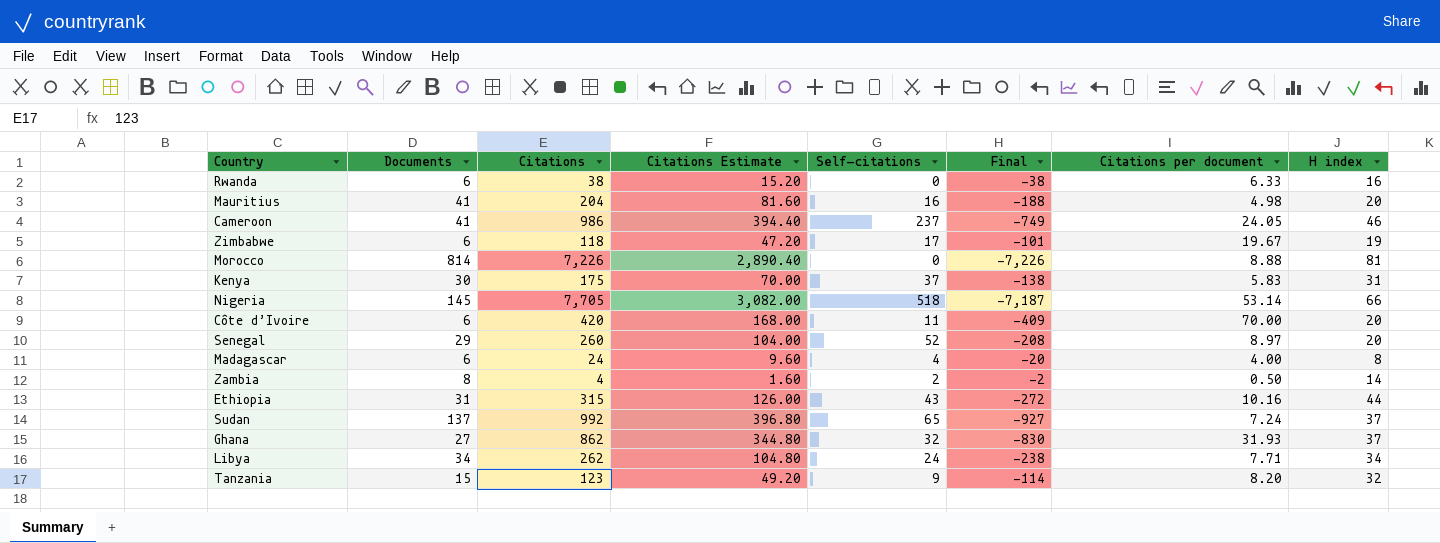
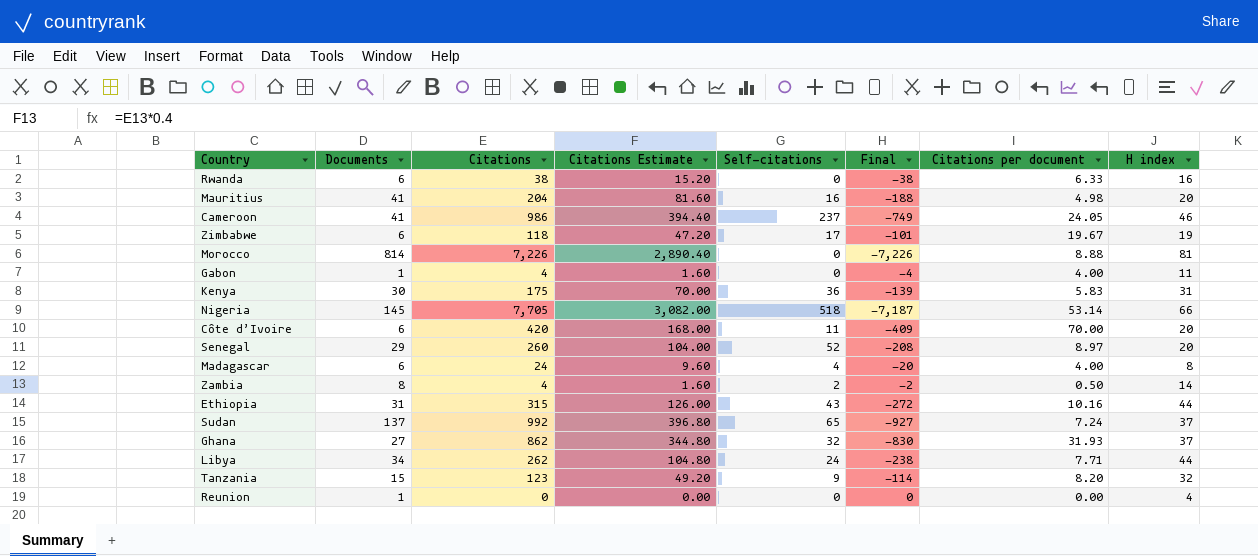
row Gabon: none -> 1 | 4 | 1.60 | 0 | -4 | 4.00 | 11
Kenya | Self-citations: 37 -> 36
Kenya | Final: -138 -> -139
Libya | H index: 34 -> 44
row Reunion: none -> 1 | 0 | 0.00 | 0 | 0 | 0.00 | 4

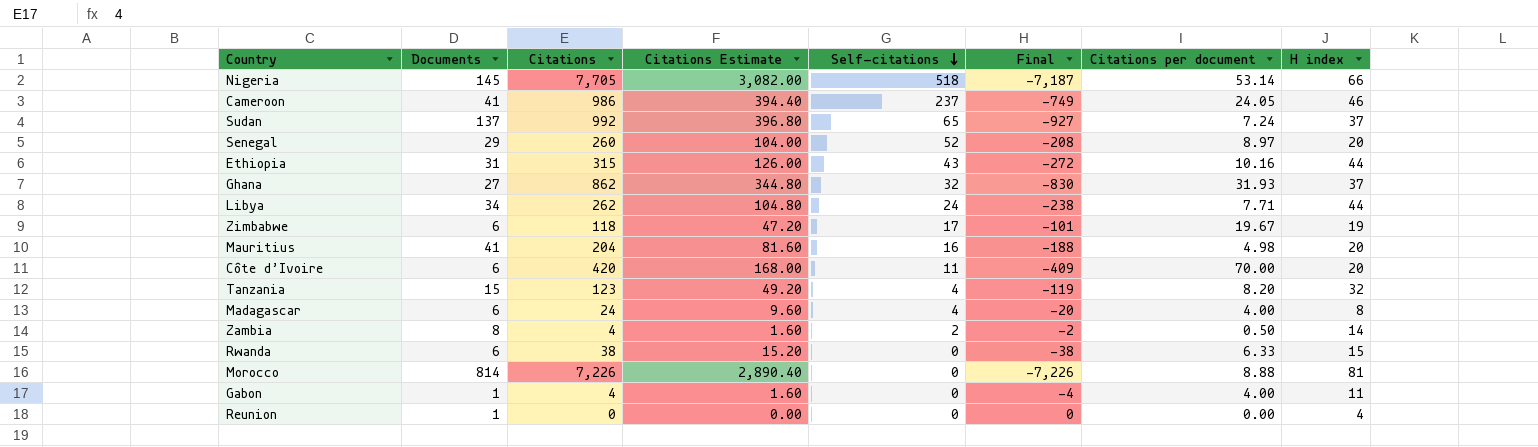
row order: none -> Self-citations descending
row Kenya: 30 | 175 | 70.00 | 36 | -139 | 5.83 | 31 -> none
Tanzania | Self-citations: 9 -> 4
Tanzania | Final: -114 -> -119
Rwanda | H index: 16 -> 15

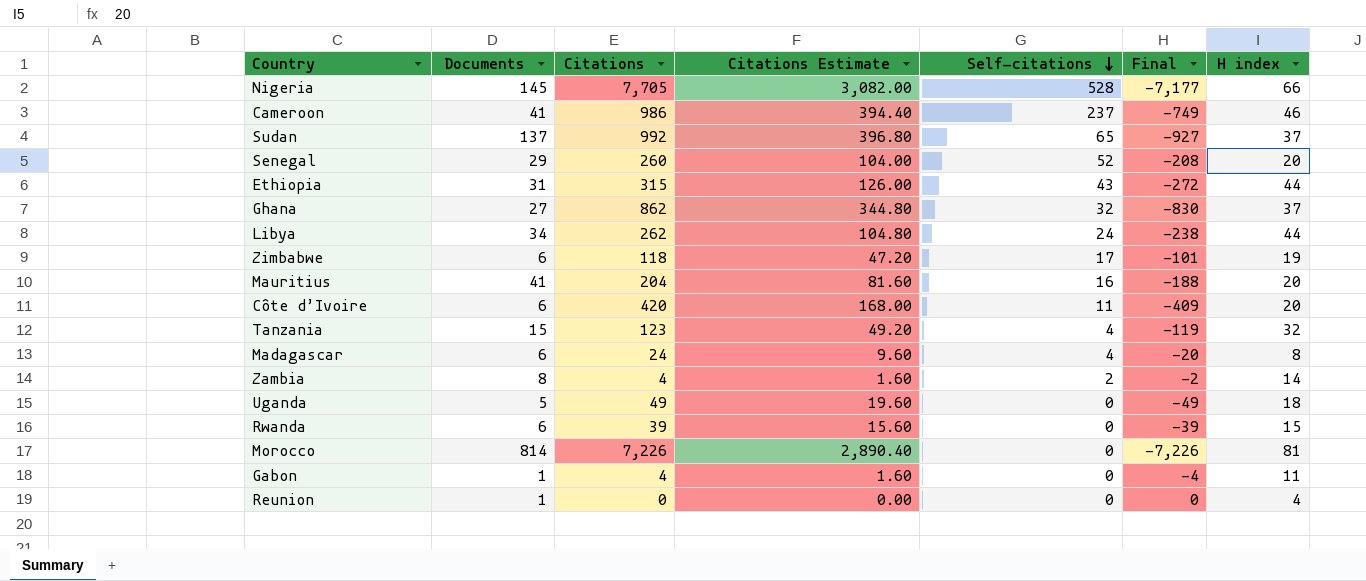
column Citations per document | formula: [Citations] / [Documents] -> none
Nigeria | Self-citations: 518 -> 528
Nigeria | Final: -7,187 -> -7,177
row Uganda: none -> 5 | 49 | 19.60 | 0 | -49 | 18
Rwanda | Citations: 38 -> 39
Rwanda | Citations Estimate: 15.20 -> 15.60
Rwanda | Final: -38 -> -39

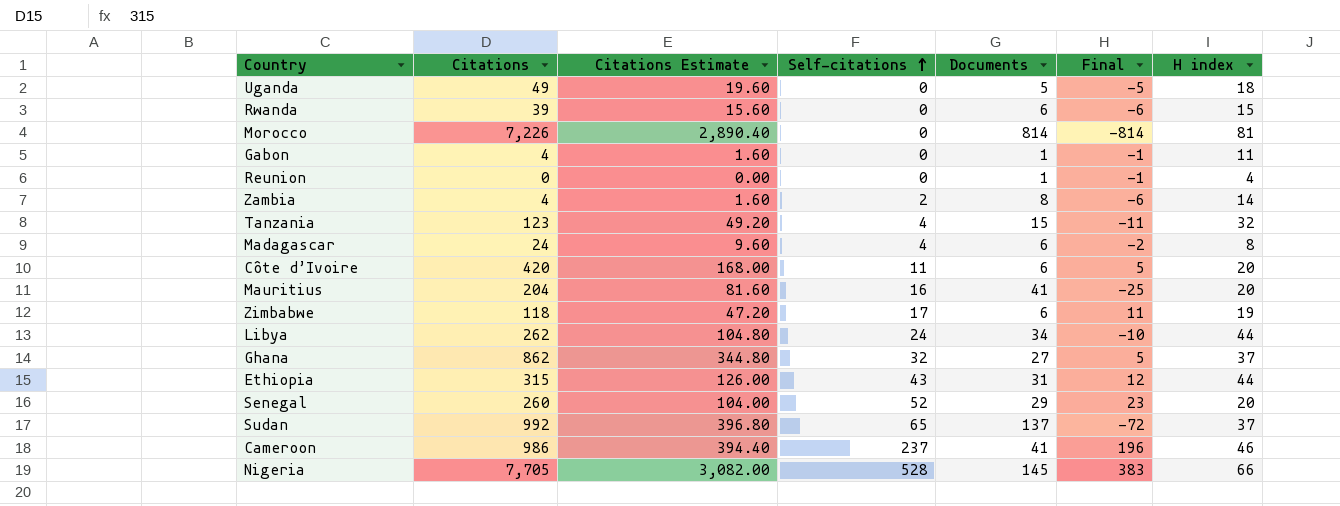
row order: Self-citations descending -> Self-citations ascending
column Documents | position: 2 -> 5
column Final | formula: [Self-citations] - [Citations] -> [Self-citations] - [Documents]

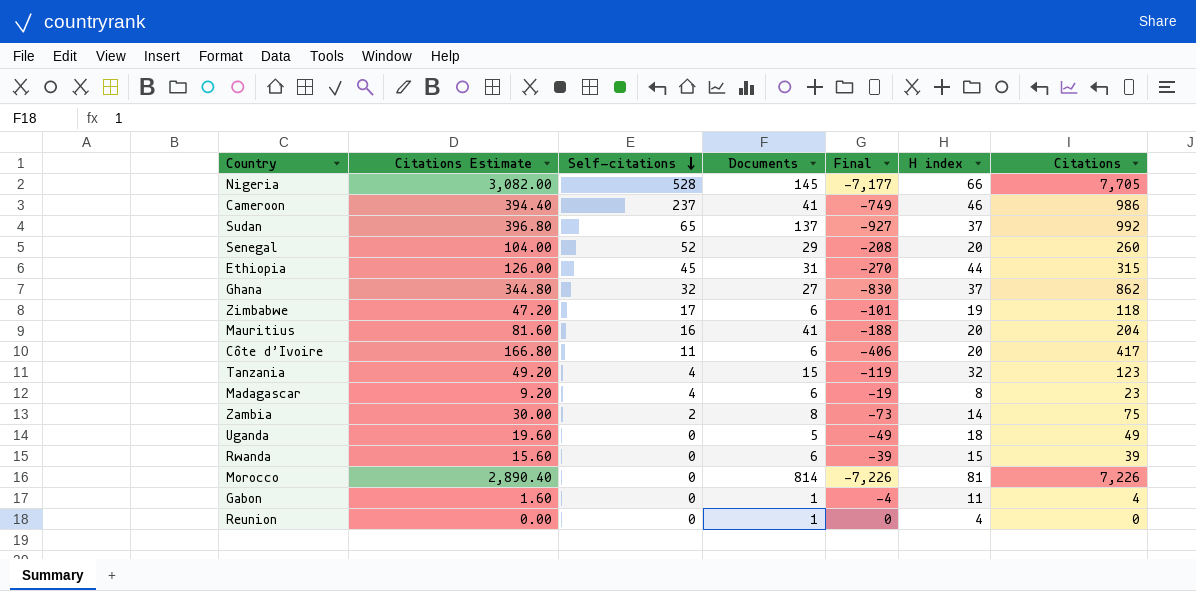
row order: Self-citations ascending -> Self-citations descending
column Final | formula: [Self-citations] - [Documents] -> [Self-citations] - [Citations]
column Citations | position: 2 -> 7
row Libya: 262 | 104.80 | 24 | 34 | -10 | 44 -> none
Ethiopia | Self-citations: 43 -> 45
Côte d’Ivoire | Citations Estimate: 168.00 -> 166.80
Côte d’Ivoire | Citations: 420 -> 417
Madagascar | Citations Estimate: 9.60 -> 9.20
Madagascar | Citations: 24 -> 23
Zambia | Citations Estimate: 1.60 -> 30.00
Zambia | Citations: 4 -> 75

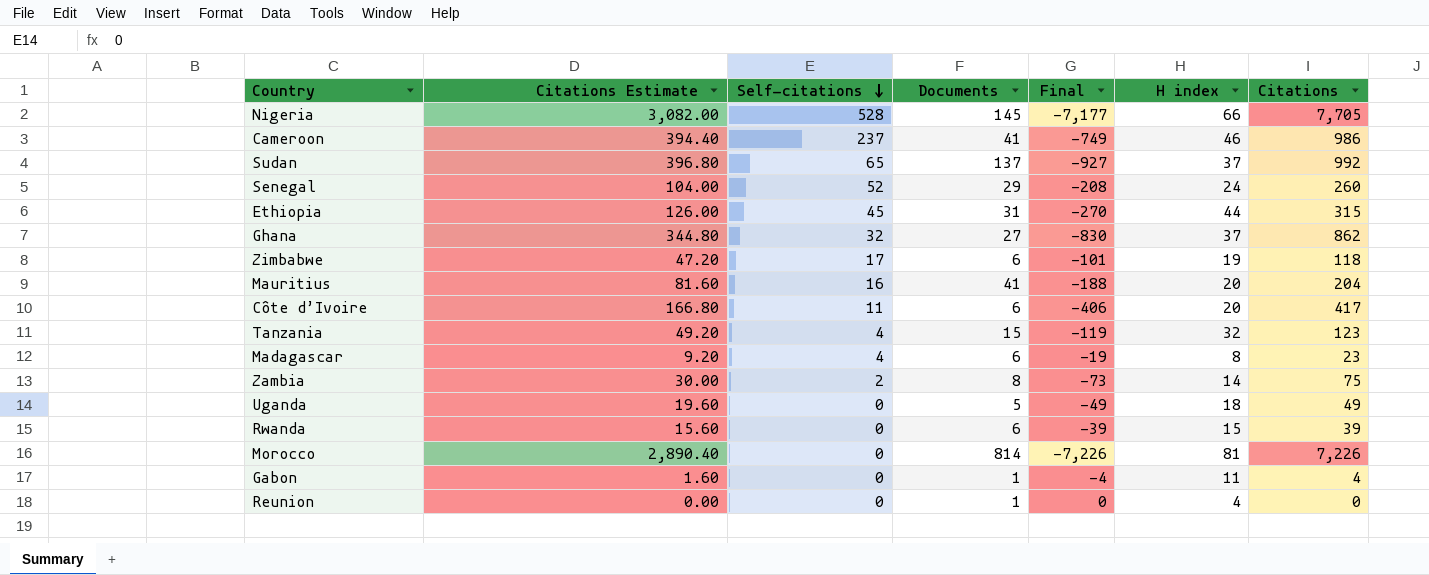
Senegal | H index: 20 -> 24

